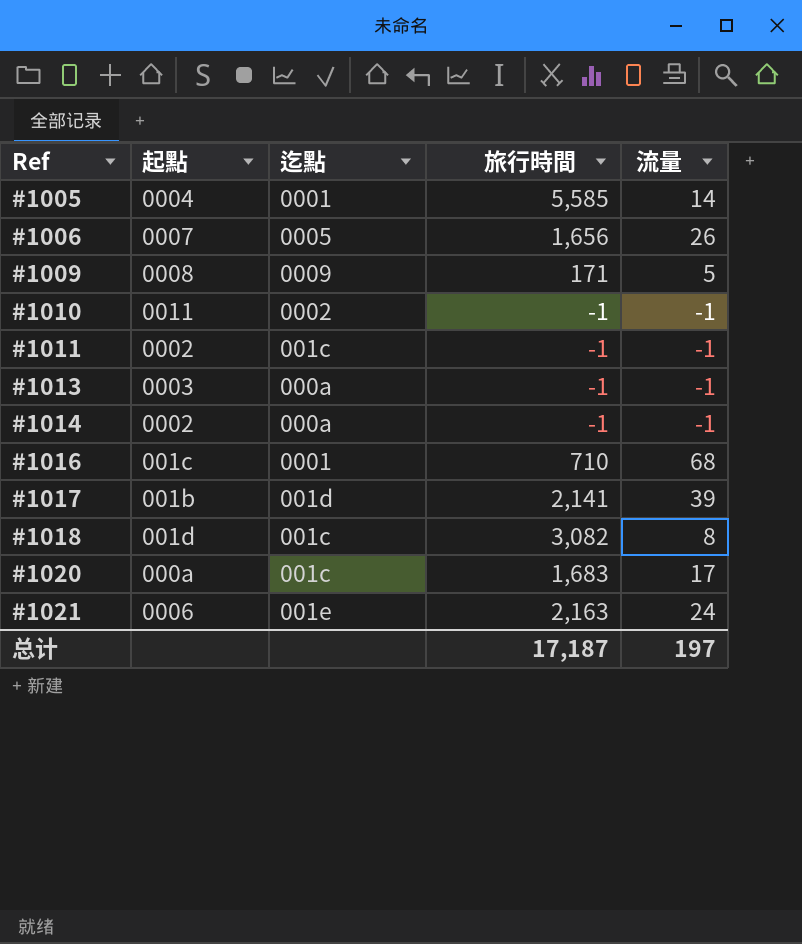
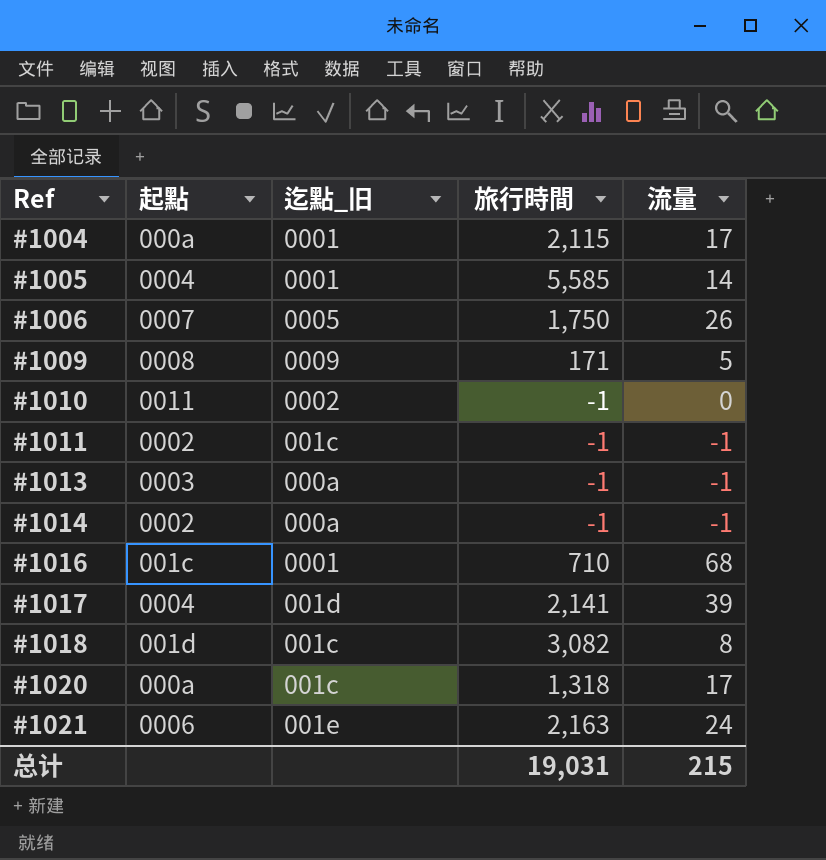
column name: 迄點 -> 迄點_旧
row #1004: none -> 000a | 0001 | 2,115 | 17
#1006 | 旅行時間: 1,656 -> 1,750
#1010 | 流量: -1 -> 0
#1017 | 起點: 001b -> 0004
#1020 | 旅行時間: 1,683 -> 1,318
总计 | 旅行時間: 17,187 -> 19,031
总计 | 流量: 197 -> 215

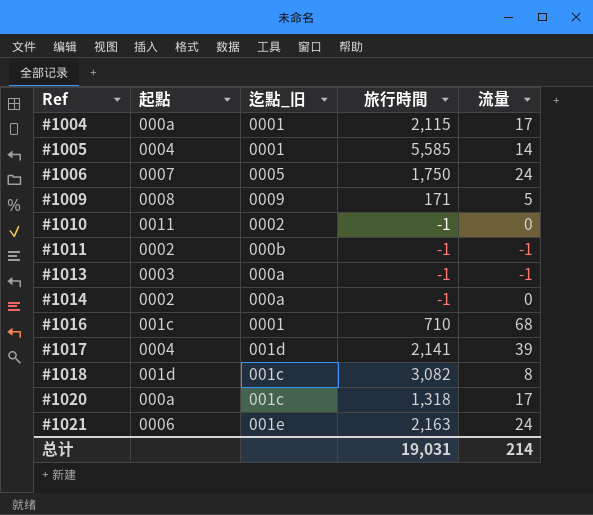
#1006 | 流量: 26 -> 24
#1011 | 迄點_旧: 001c -> 000b
#1014 | 流量: -1 -> 0
总计 | 流量: 215 -> 214

